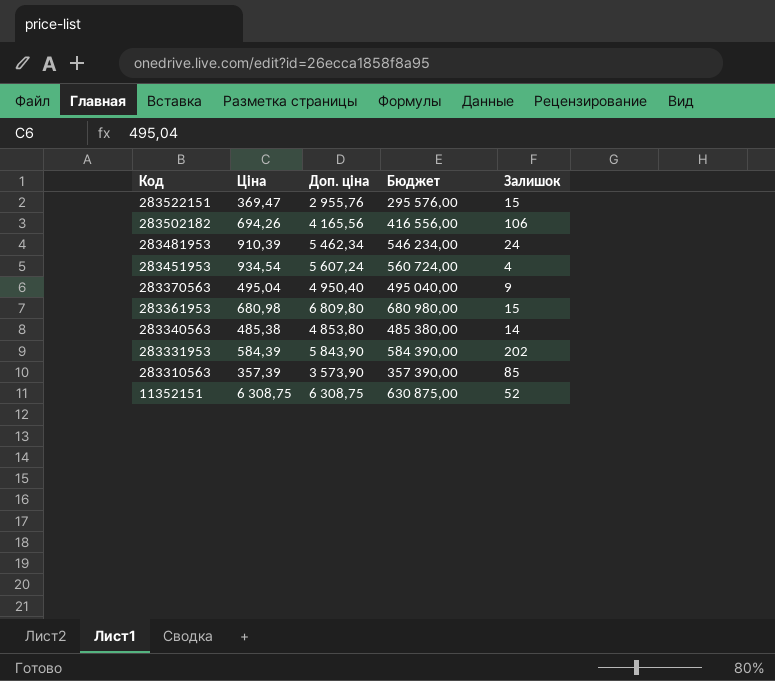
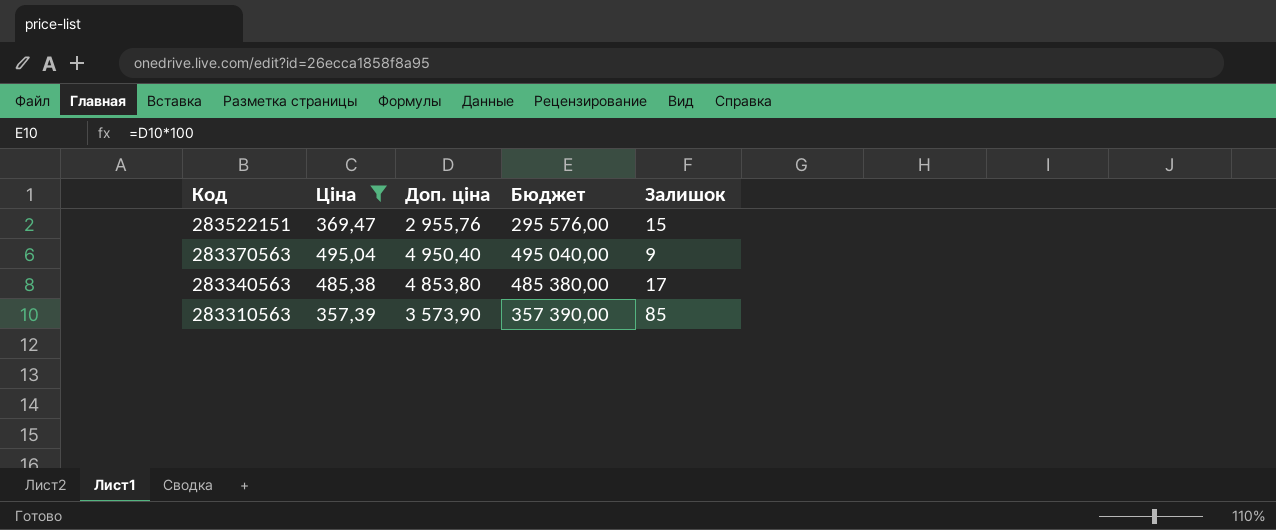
filter: none -> Ціна <= 495,04
283340563 | Залишок: 14 -> 17

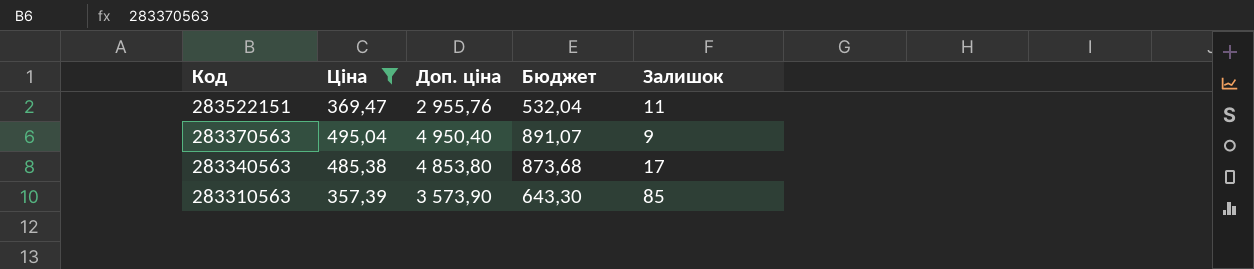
column Бюджет | formula: [Доп. ціна] * 100 -> [Доп. ціна] * 0,18
283522151 | Залишок: 15 -> 11

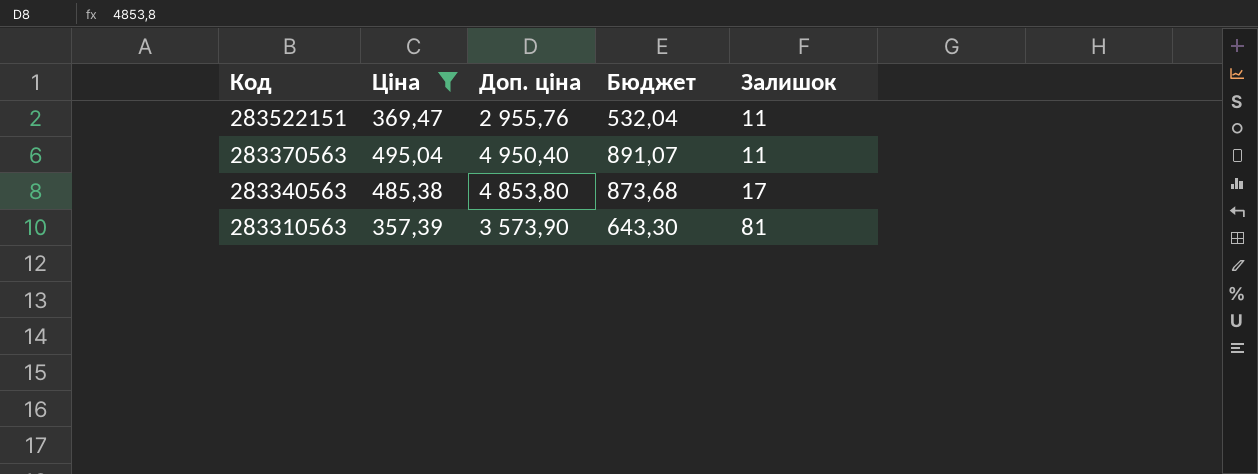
283370563 | Залишок: 9 -> 11
283310563 | Залишок: 85 -> 81

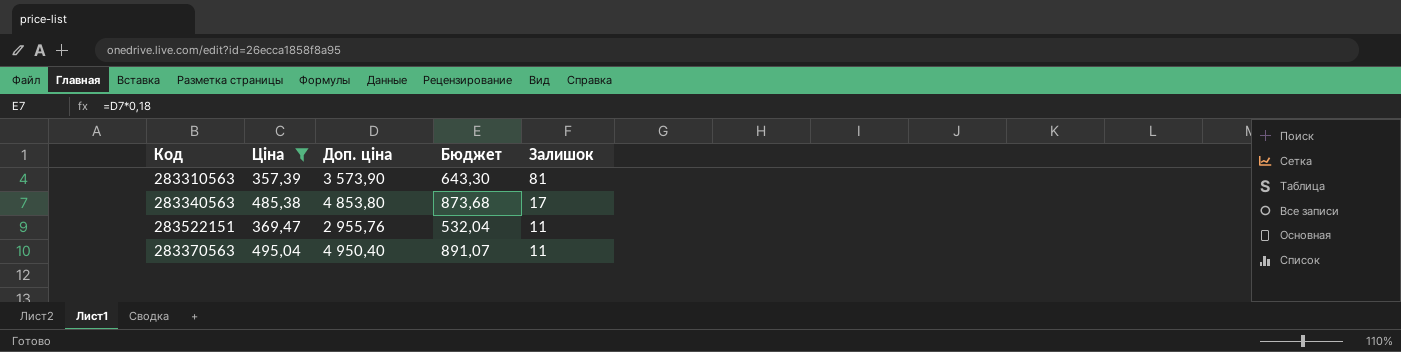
row order: Код descending -> Залишок descending

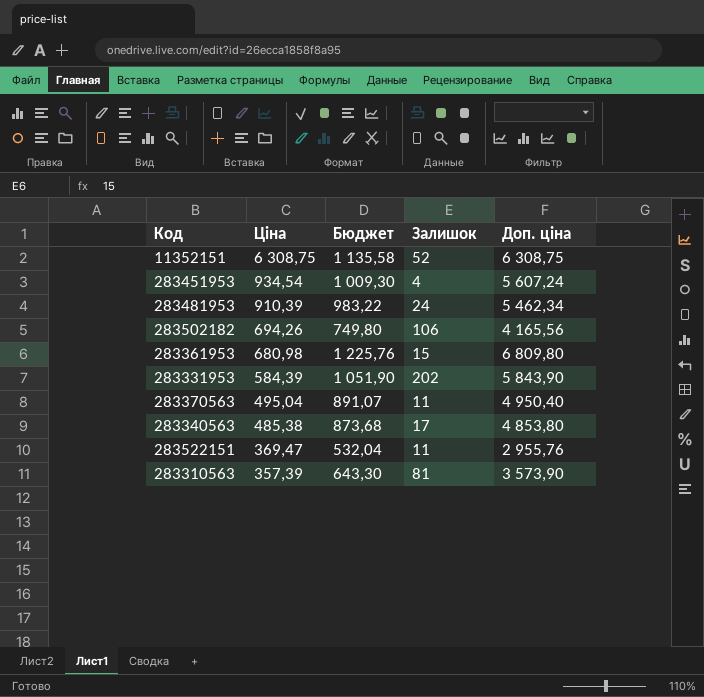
filter: Ціна <= 495,04 -> none
row order: Залишок descending -> Ціна descending
column Доп. ціна | position: 3 -> 5

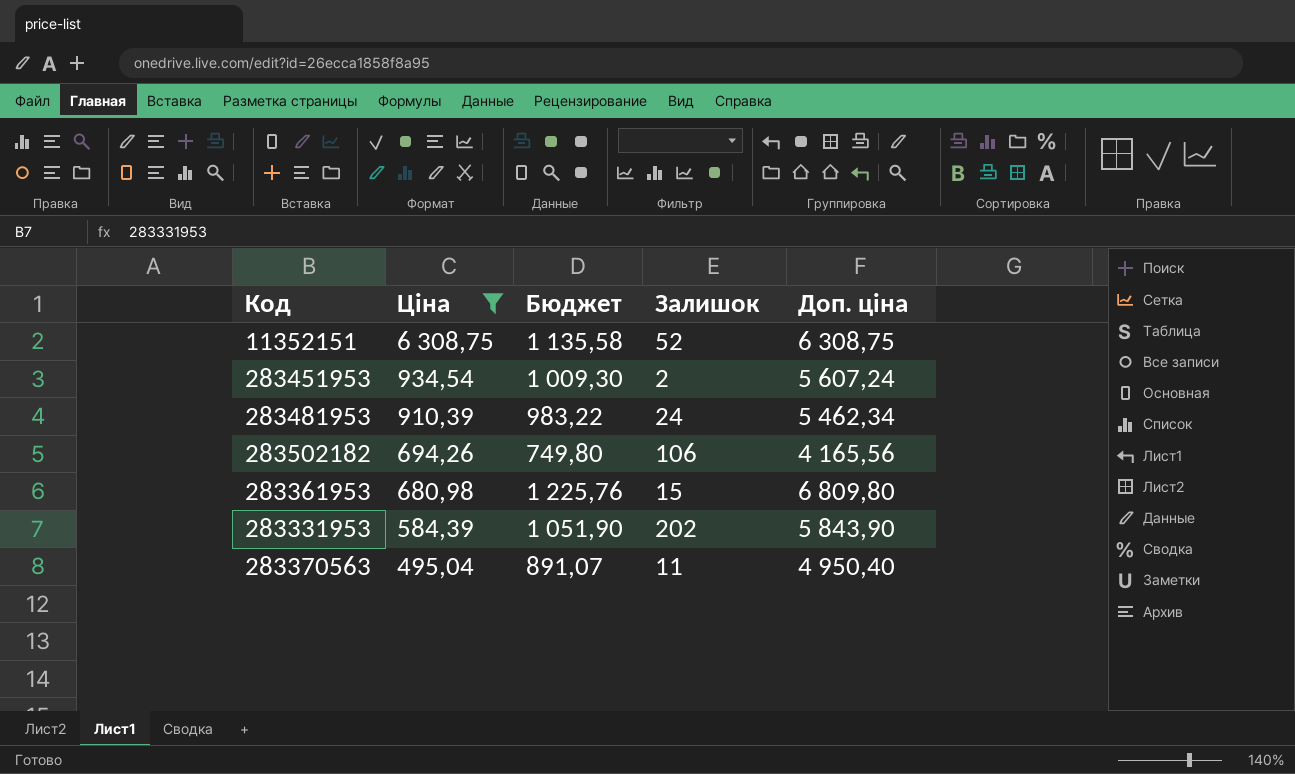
filter: none -> Ціна >= 495,04
283451953 | Залишок: 4 -> 2

